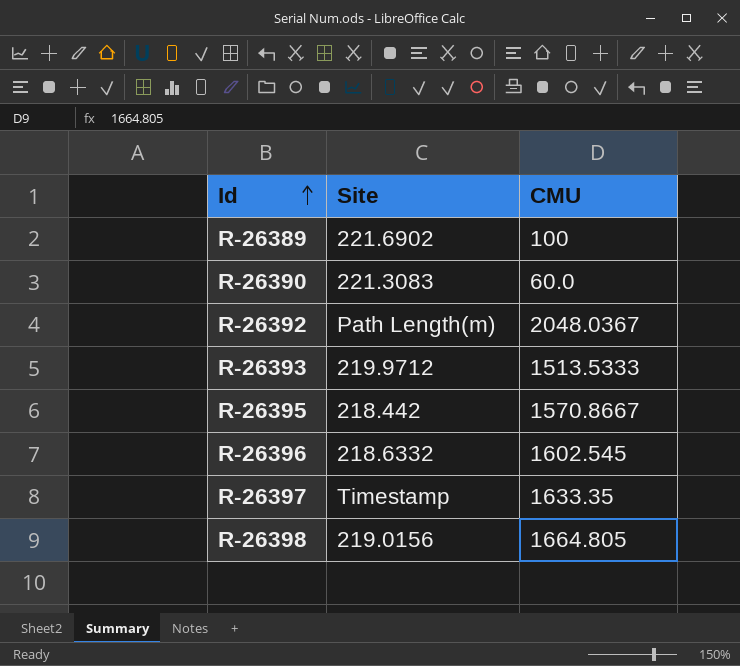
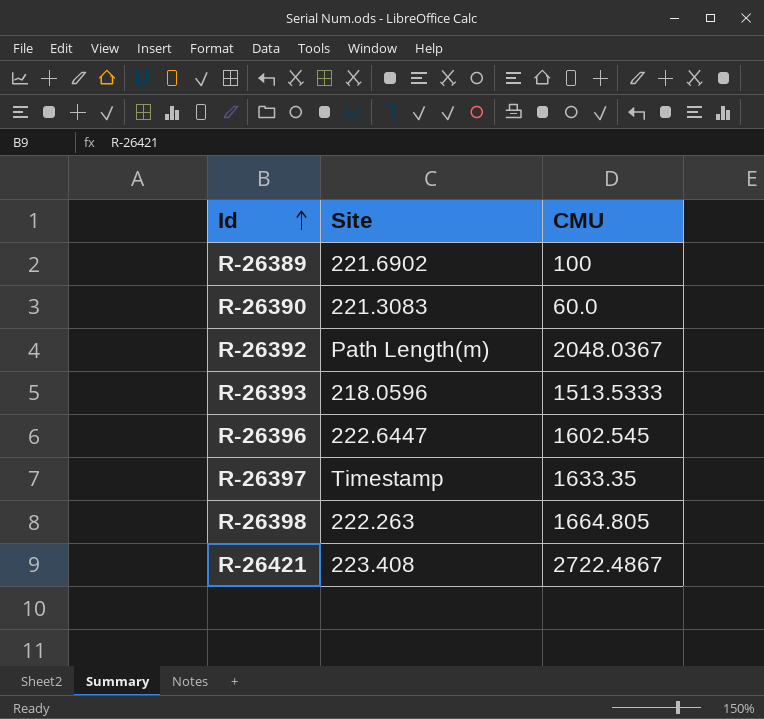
row R-26395: 218.442 | 1570.8667 -> none
R-26393 | Site: 219.9712 -> 218.0596
R-26396 | Site: 218.6332 -> 222.6447
R-26398 | Site: 219.0156 -> 222.263
row R-26421: none -> 223.408 | 2722.4867

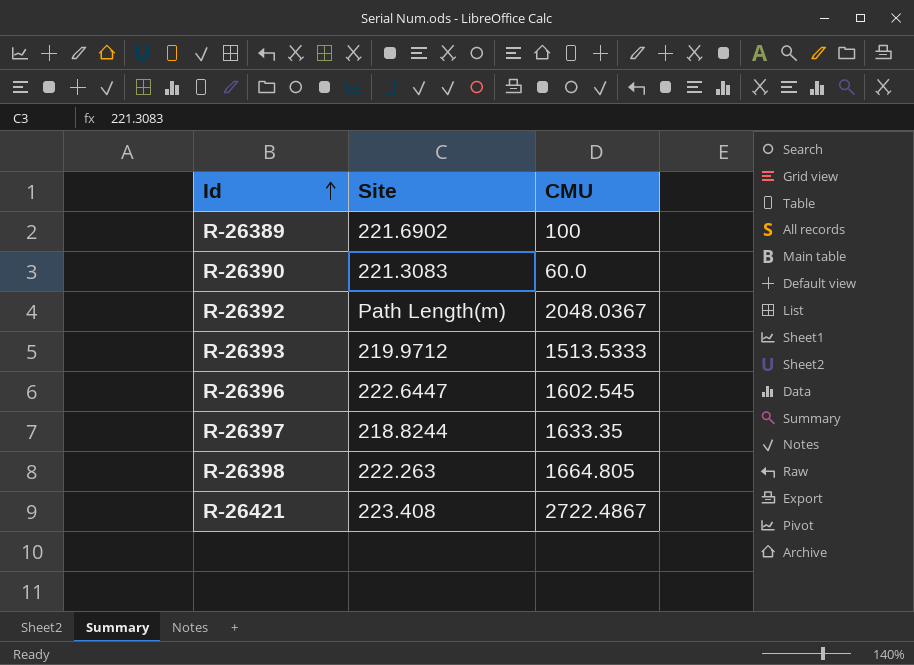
R-26393 | Site: 218.0596 -> 219.9712
R-26397 | Site: Timestamp -> 218.8244

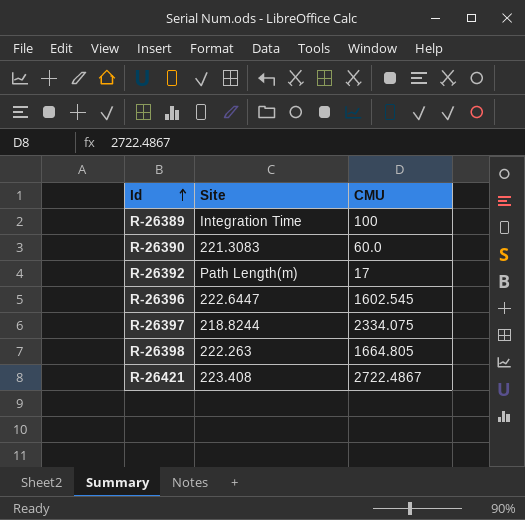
row R-26393: 219.9712 | 1513.5333 -> none
R-26389 | Site: 221.6902 -> Integration Time
R-26392 | CMU: 2048.0367 -> 17
R-26397 | CMU: 1633.35 -> 2334.075

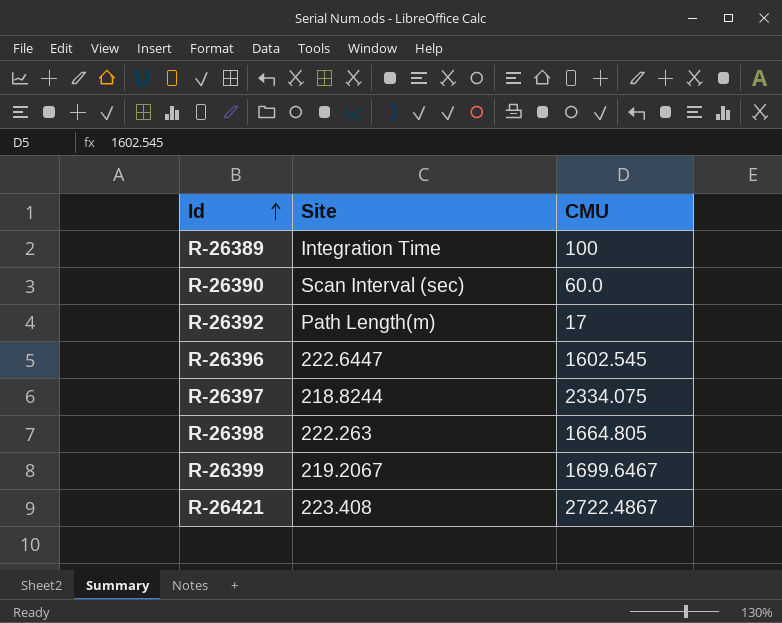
R-26390 | Site: 221.3083 -> Scan Interval (sec)
row R-26399: none -> 219.2067 | 1699.6467

